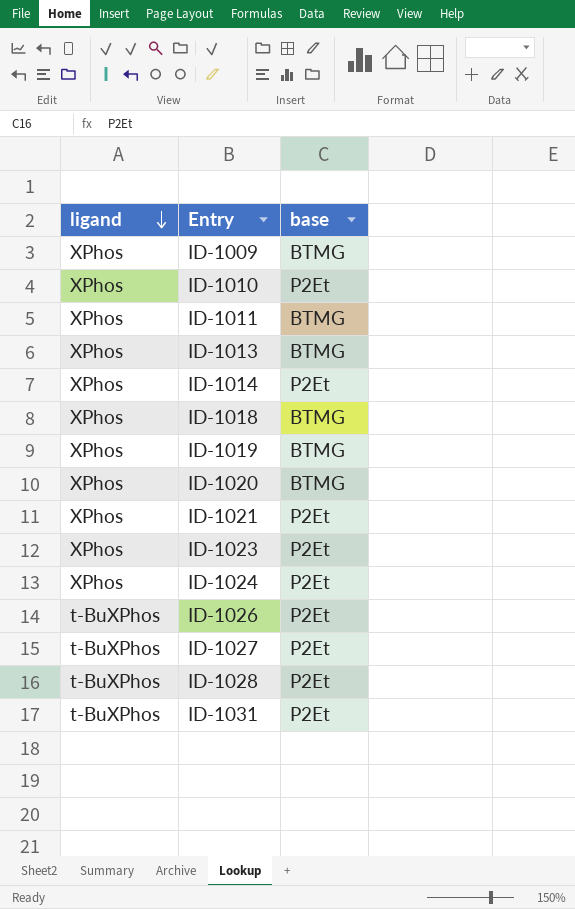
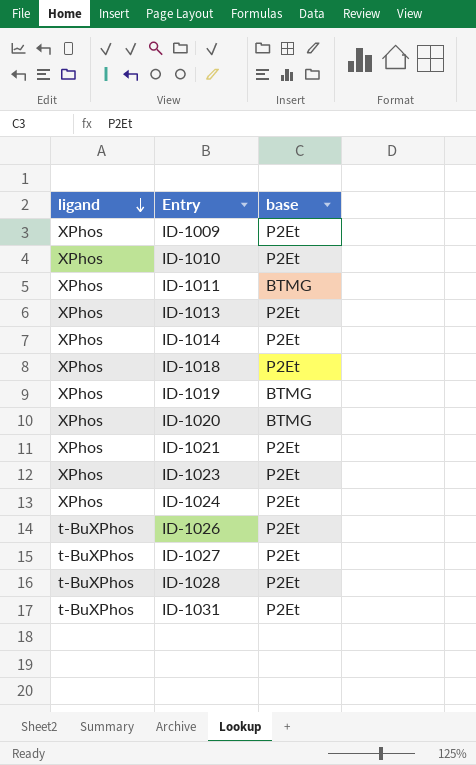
ID-1009 | base: BTMG -> P2Et
ID-1013 | base: BTMG -> P2Et
ID-1018 | base: BTMG -> P2Et

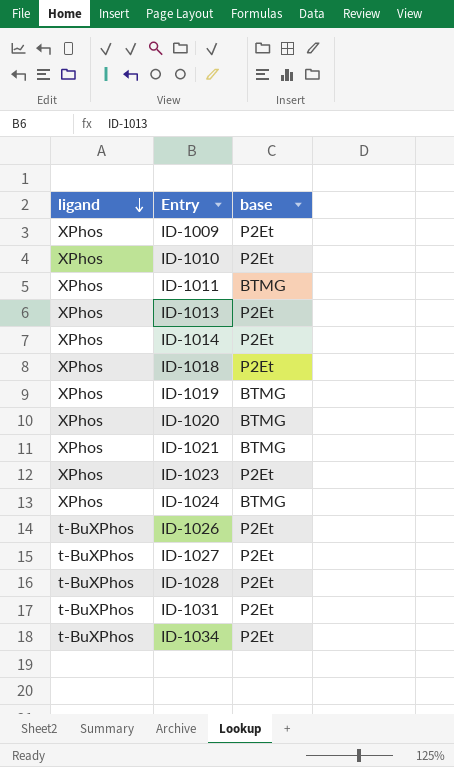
ID-1021 | base: P2Et -> BTMG
ID-1024 | base: P2Et -> BTMG
row ID-1034: none -> t-BuXPhos | P2Et

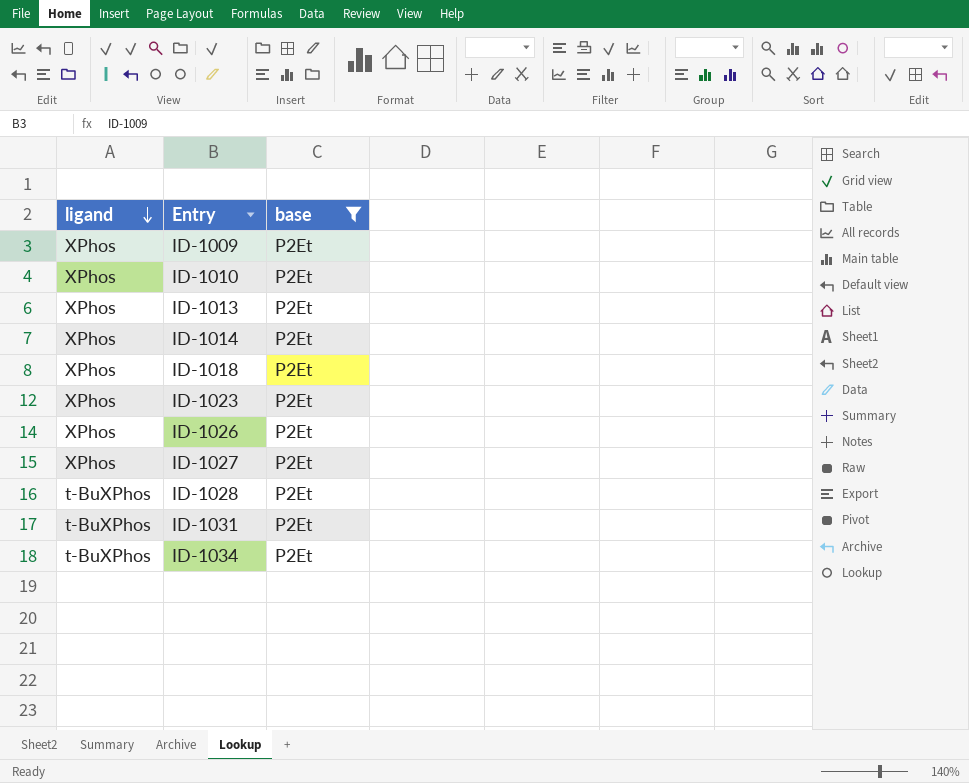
filter: none -> base = P2Et
ID-1026 | ligand: t-BuXPhos -> XPhos
ID-1027 | ligand: t-BuXPhos -> XPhos

